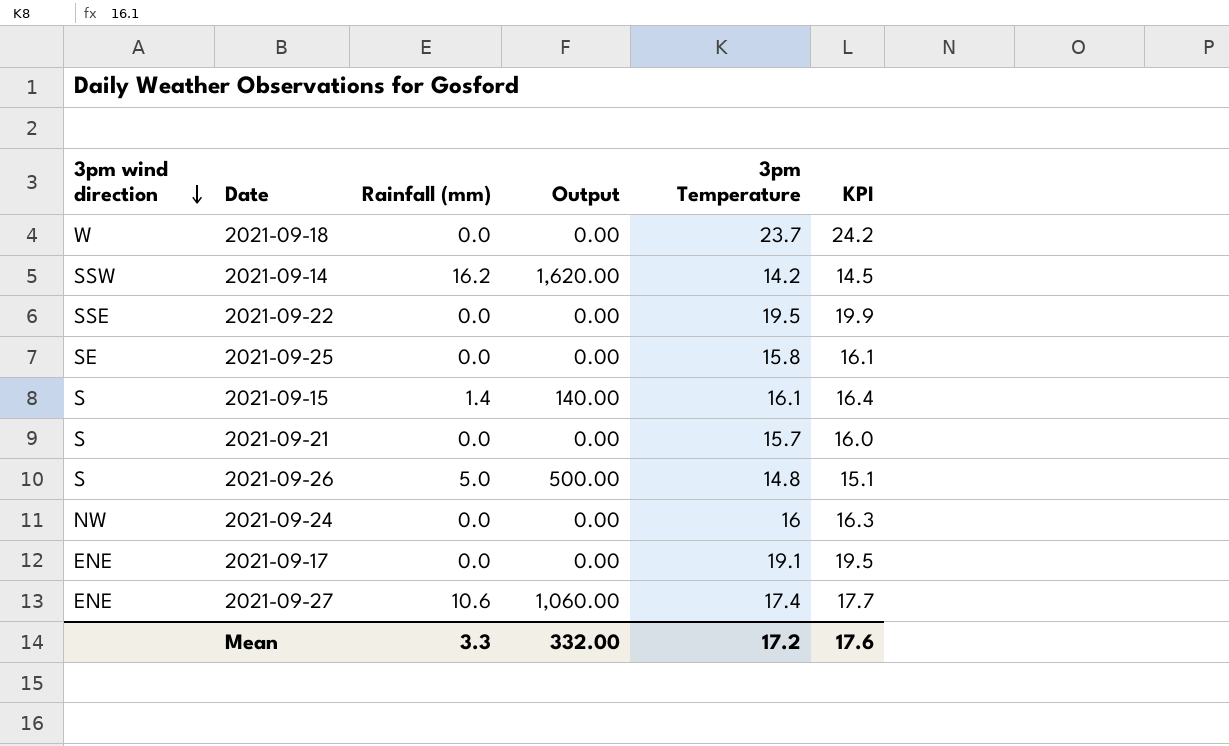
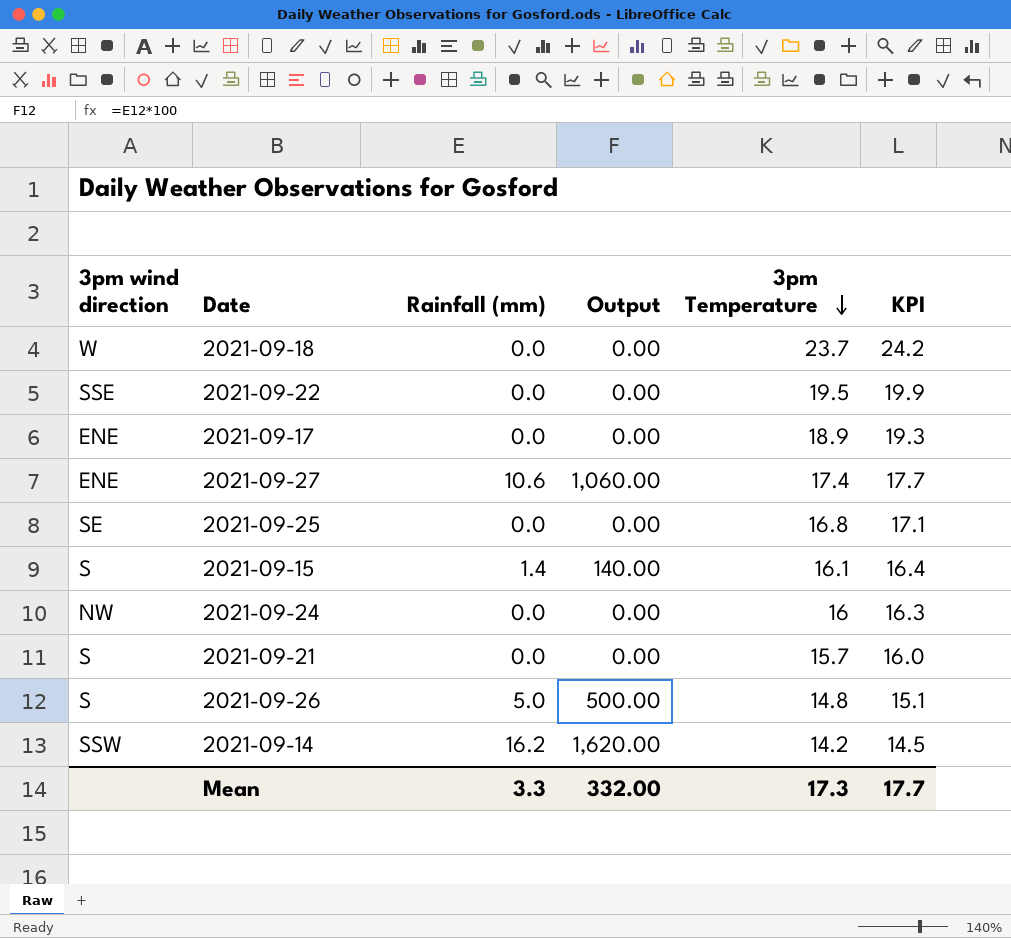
row order: 3pm wind direction descending -> 3pm Temperature descending
2021-09-17 | 3pm Temperature: 19.1 -> 18.9
2021-09-17 | KPI: 19.5 -> 19.3
2021-09-25 | 3pm Temperature: 15.8 -> 16.8
2021-09-25 | KPI: 16.1 -> 17.1
Mean | 3pm Temperature: 17.2 -> 17.3
Mean | KPI: 17.6 -> 17.7

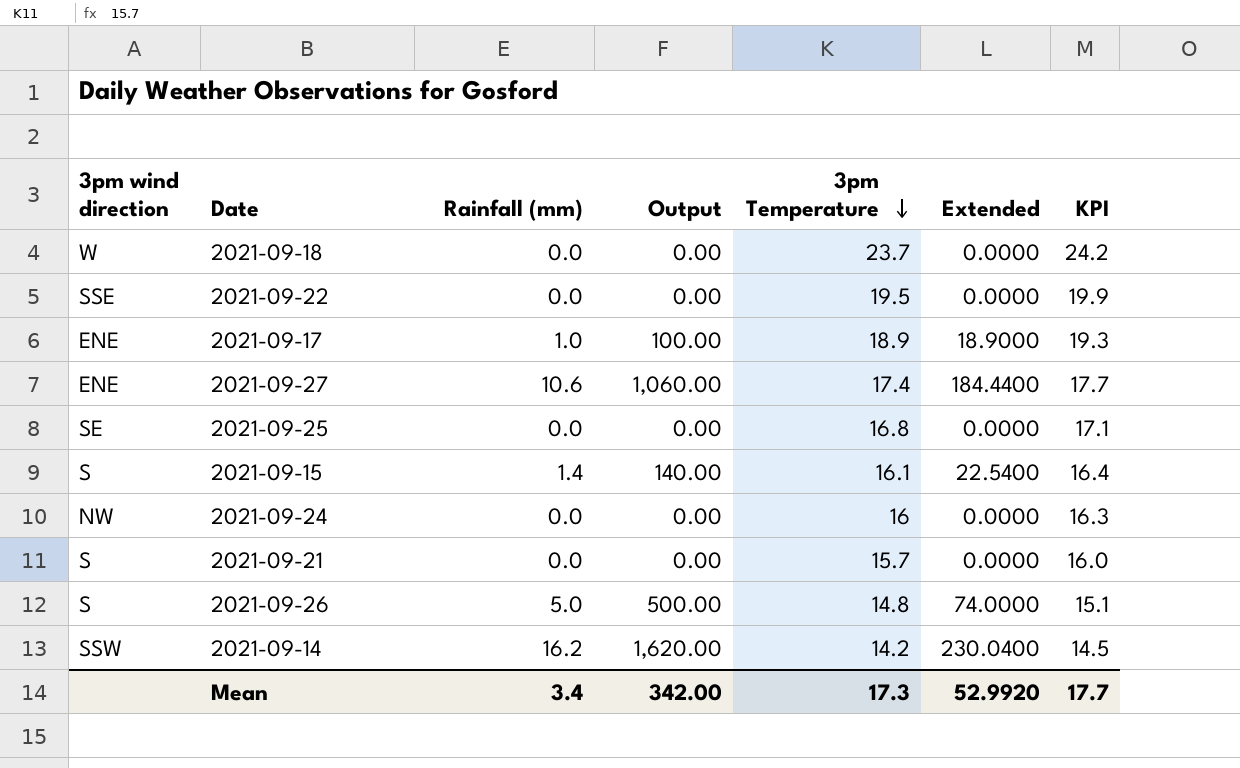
column Extended | formula: none -> [Rainfall (mm)] * [3pm Temperature]
2021-09-17 | Rainfall (mm): 0.0 -> 1.0
2021-09-17 | Output: 0.00 -> 100.00
Mean | Rainfall (mm): 3.3 -> 3.4
Mean | Output: 332.00 -> 342.00

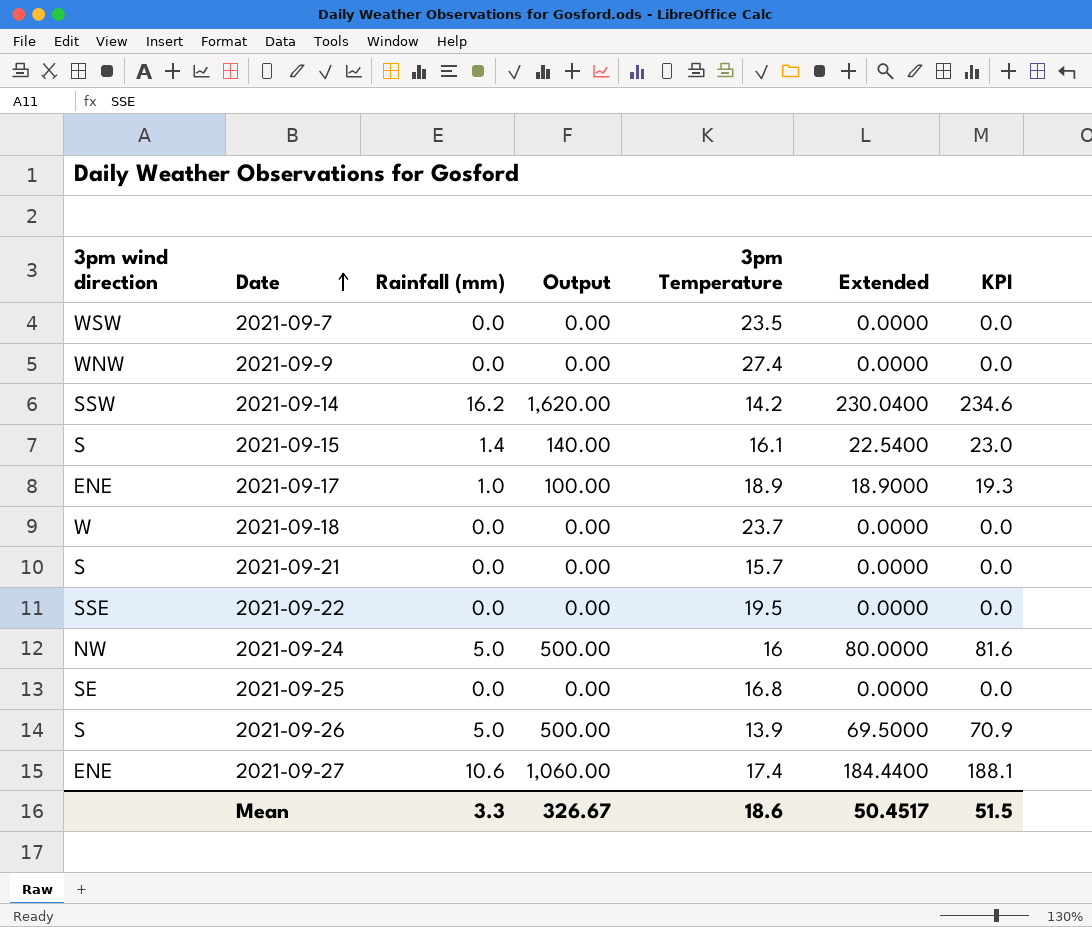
row order: 3pm Temperature descending -> Date ascending
column KPI | formula: [3pm Temperature] * 1.02 -> [Extended] * 1.02
row 2021-09-7: none -> WSW | 0.0 | 0.00 | 23.5 | 0.0000 | 0.0
row 2021-09-9: none -> WNW | 0.0 | 0.00 | 27.4 | 0.0000 | 0.0
2021-09-24 | Rainfall (mm): 0.0 -> 5.0
2021-09-24 | Output: 0.00 -> 500.00
2021-09-24 | Extended: 0.0000 -> 80.0000
2021-09-26 | 3pm Temperature: 14.8 -> 13.9
2021-09-26 | Extended: 74.0000 -> 69.5000
Mean | Rainfall (mm): 3.4 -> 3.3
Mean | Output: 342.00 -> 326.67
Mean | 3pm Temperature: 17.3 -> 18.6
Mean | Extended: 52.9920 -> 50.4517
Mean | KPI: 17.7 -> 51.5

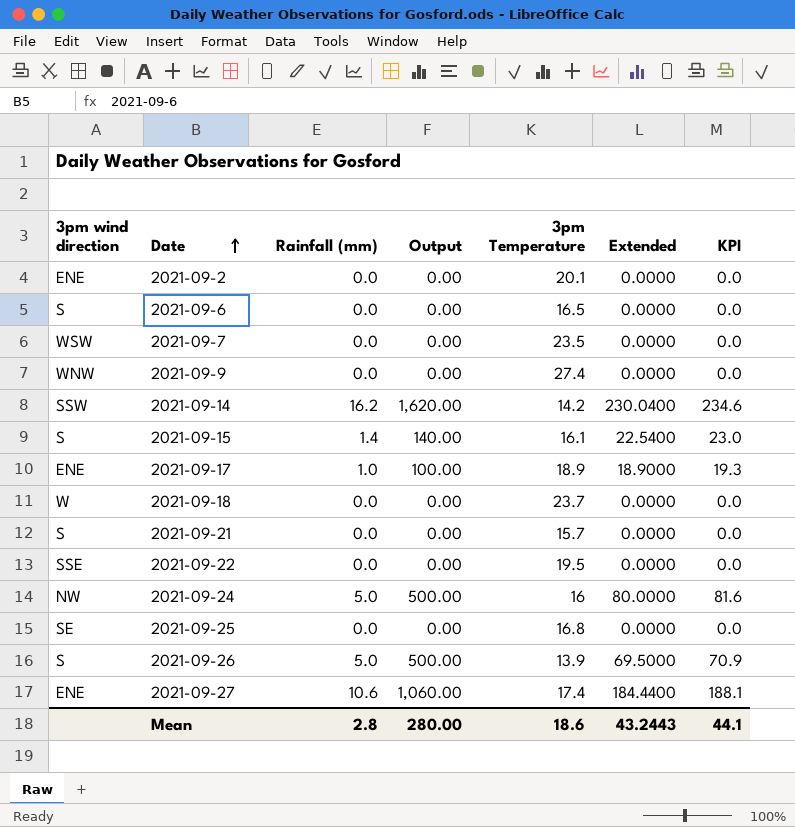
row 2021-09-2: none -> ENE | 0.0 | 0.00 | 20.1 | 0.0000 | 0.0
row 2021-09-6: none -> S | 0.0 | 0.00 | 16.5 | 0.0000 | 0.0
Mean | Rainfall (mm): 3.3 -> 2.8
Mean | Output: 326.67 -> 280.00
Mean | Extended: 50.4517 -> 43.2443
Mean | KPI: 51.5 -> 44.1

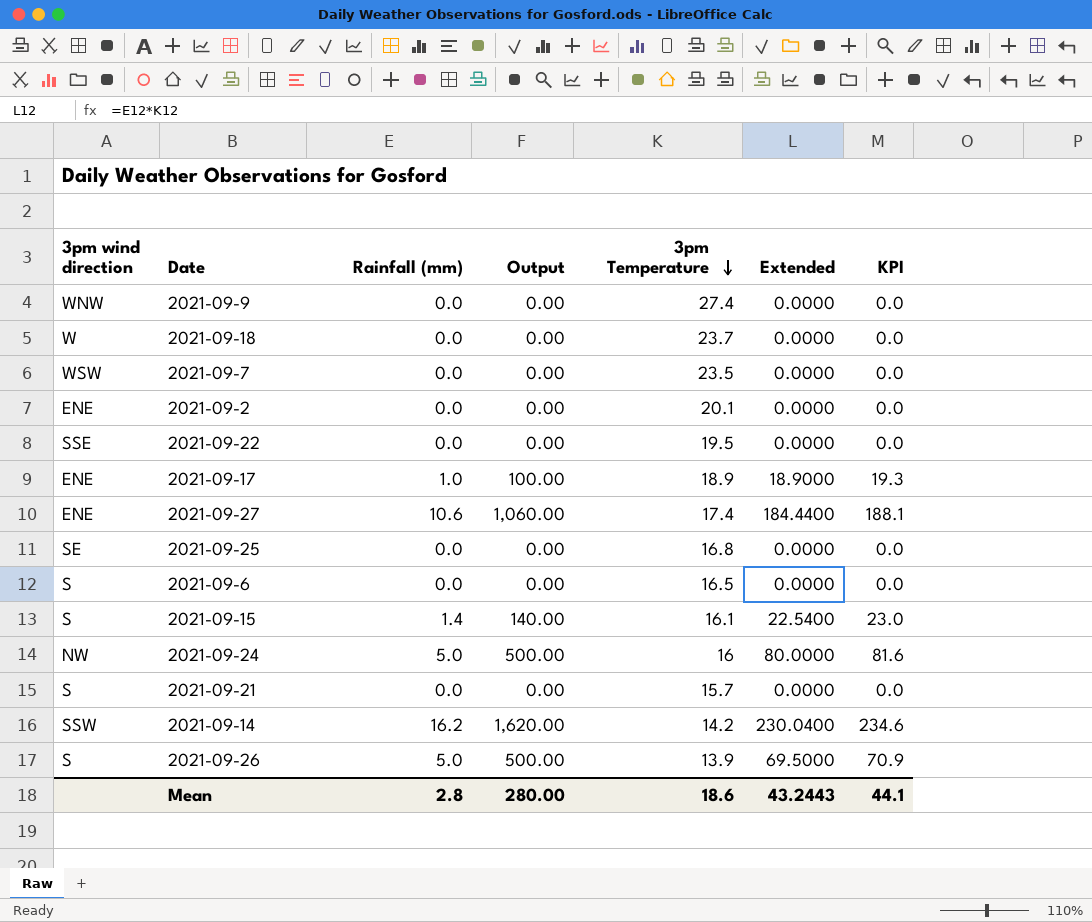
row order: Date ascending -> 3pm Temperature descending

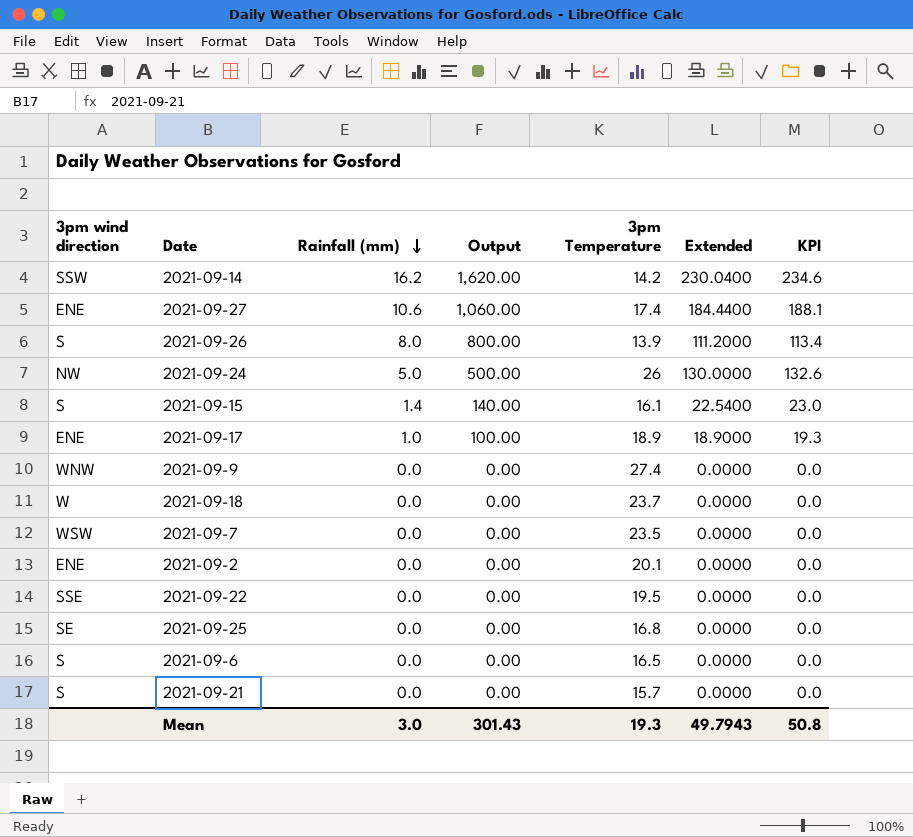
row order: 3pm Temperature descending -> Rainfall (mm) descending
2021-09-26 | Rainfall (mm): 5.0 -> 8.0
2021-09-26 | Output: 500.00 -> 800.00
2021-09-26 | Extended: 69.5000 -> 111.2000
2021-09-26 | KPI: 70.9 -> 113.4
2021-09-24 | 3pm Temperature: 16 -> 26
2021-09-24 | Extended: 80.0000 -> 130.0000
2021-09-24 | KPI: 81.6 -> 132.6
Mean | Rainfall (mm): 2.8 -> 3.0
Mean | Output: 280.00 -> 301.43
Mean | 3pm Temperature: 18.6 -> 19.3
Mean | Extended: 43.2443 -> 49.7943
Mean | KPI: 44.1 -> 50.8

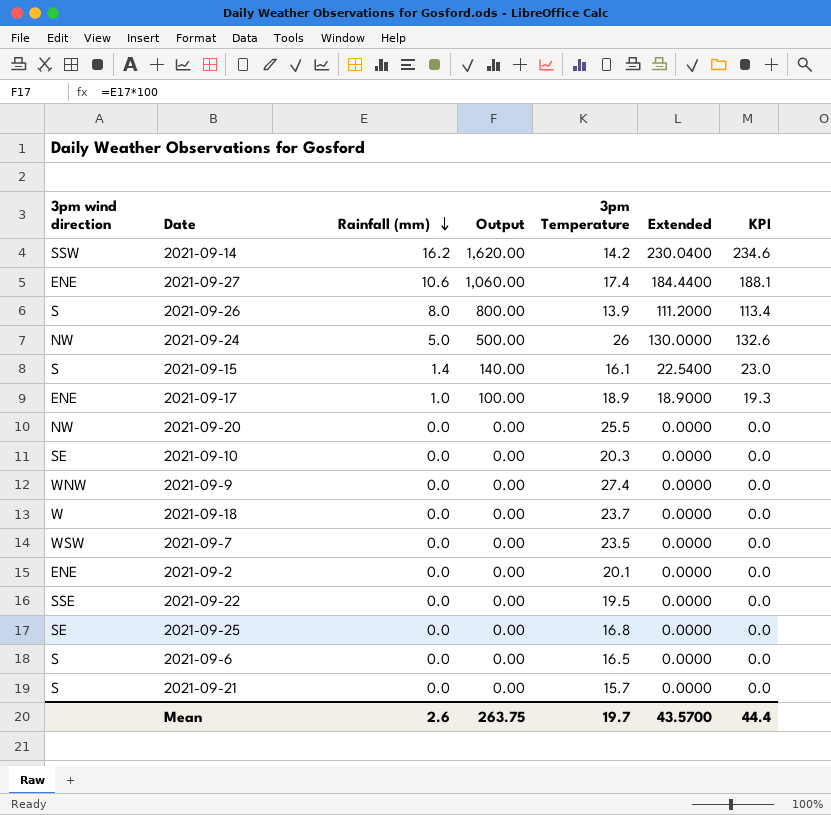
row 2021-09-20: none -> NW | 0.0 | 0.00 | 25.5 | 0.0000 | 0.0
row 2021-09-10: none -> SE | 0.0 | 0.00 | 20.3 | 0.0000 | 0.0
Mean | Rainfall (mm): 3.0 -> 2.6
Mean | Output: 301.43 -> 263.75
Mean | 3pm Temperature: 19.3 -> 19.7
Mean | Extended: 49.7943 -> 43.5700
Mean | KPI: 50.8 -> 44.4

